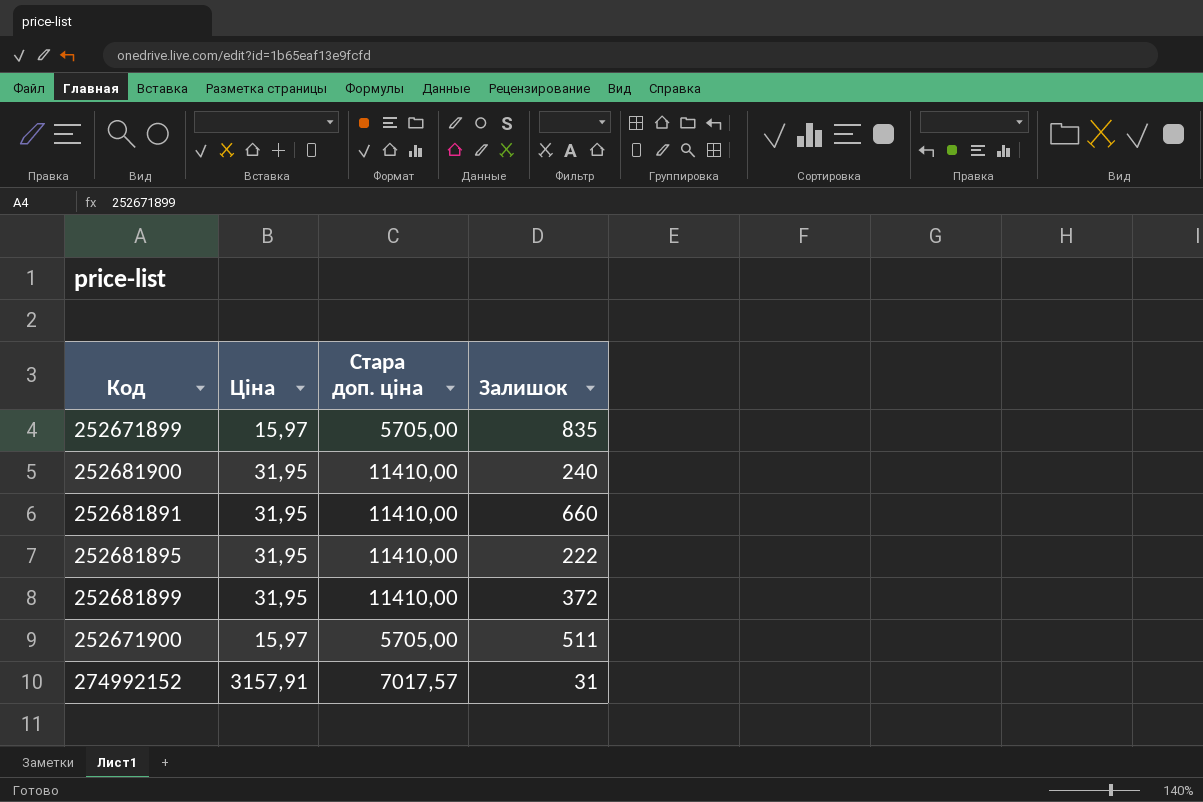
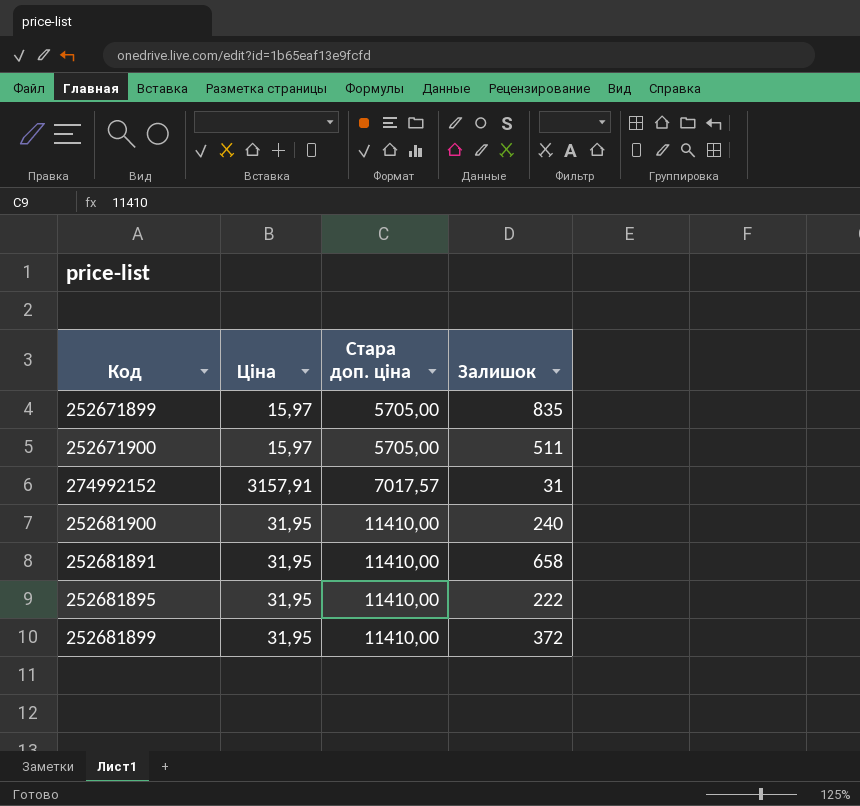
row order: none -> Стара доп. ціна ascending
252681891 | Залишок: 660 -> 658

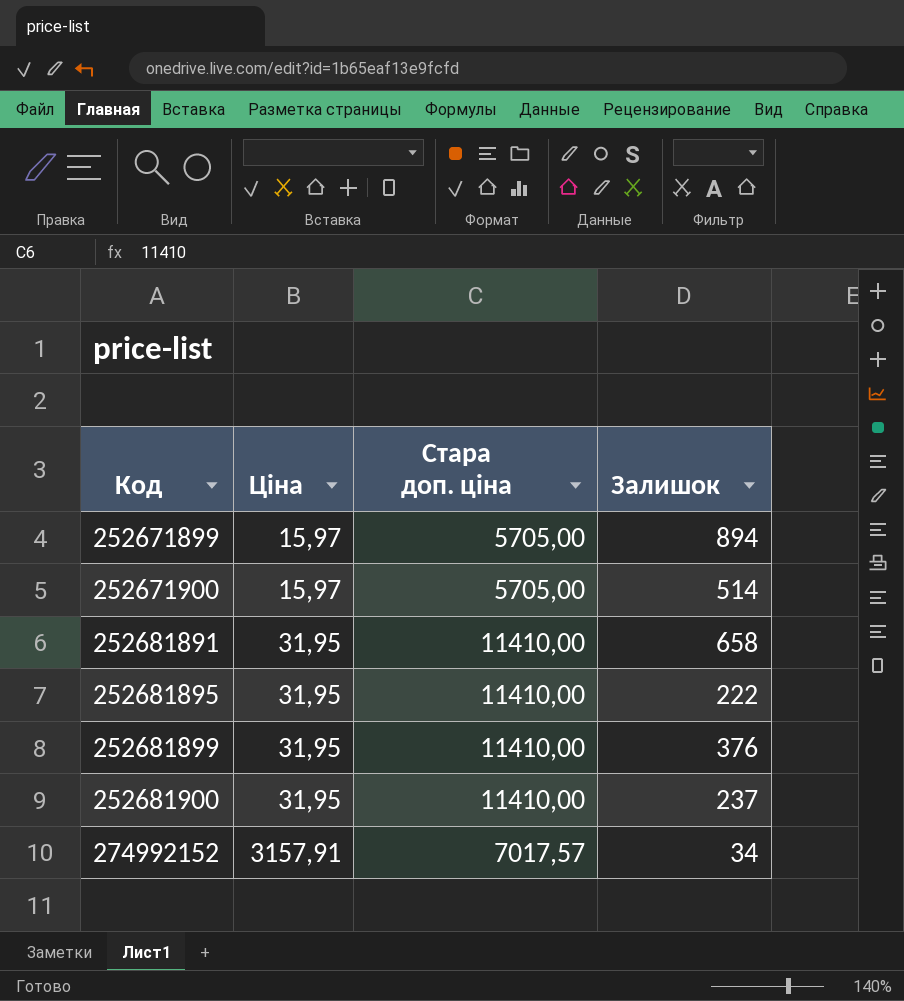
row order: Стара доп. ціна ascending -> Код ascending
252671899 | Залишок: 835 -> 894
252671900 | Залишок: 511 -> 514
252681899 | Залишок: 372 -> 376
252681900 | Залишок: 240 -> 237
274992152 | Залишок: 31 -> 34

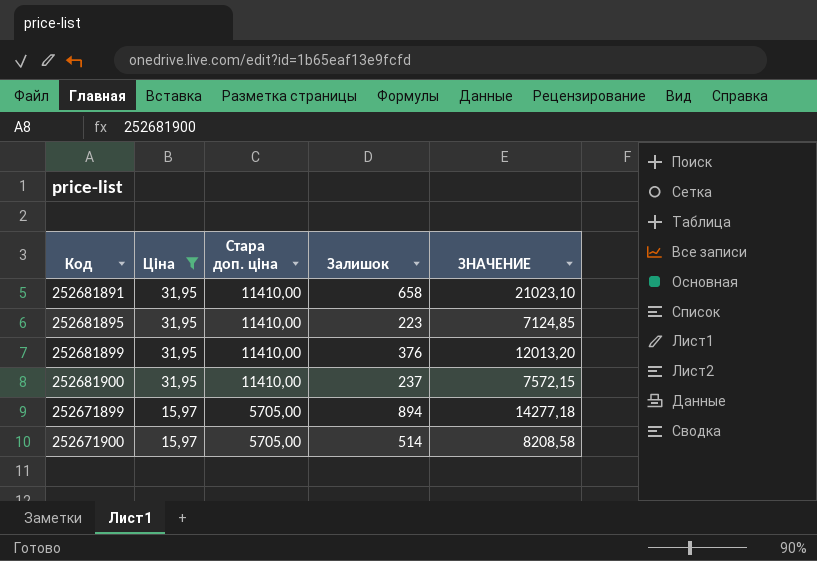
filter: none -> Ціна != 3157,91
row order: Код ascending -> Ціна descending
column ЗНАЧЕНИЕ | formula: none -> [Ціна] * [Залишок]
252681895 | Залишок: 222 -> 223

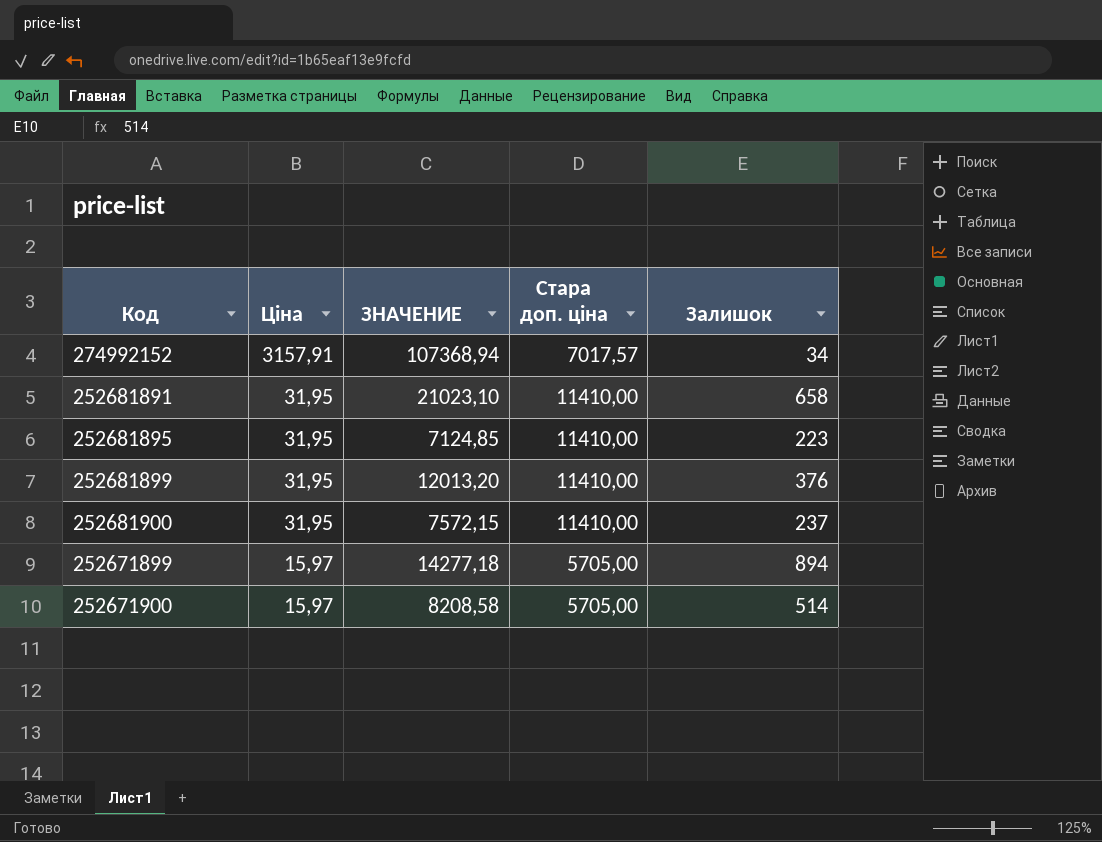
filter: Ціна != 3157,91 -> none
column ЗНАЧЕНИЕ | position: 5 -> 3

